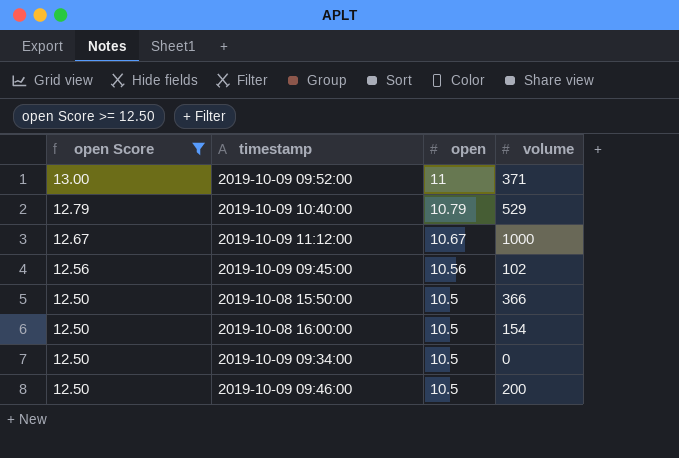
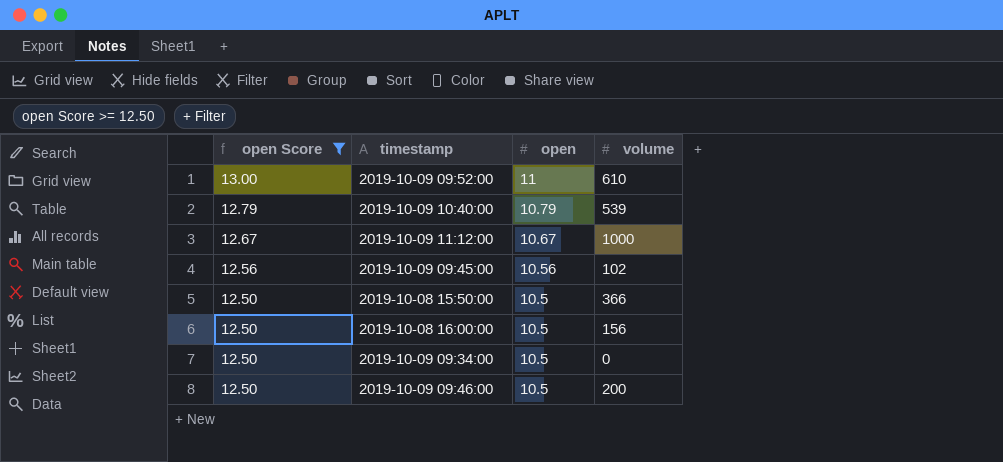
2019-10-09 09:52:00 | volume: 371 -> 610
2019-10-09 10:40:00 | volume: 529 -> 539
2019-10-08 16:00:00 | volume: 154 -> 156

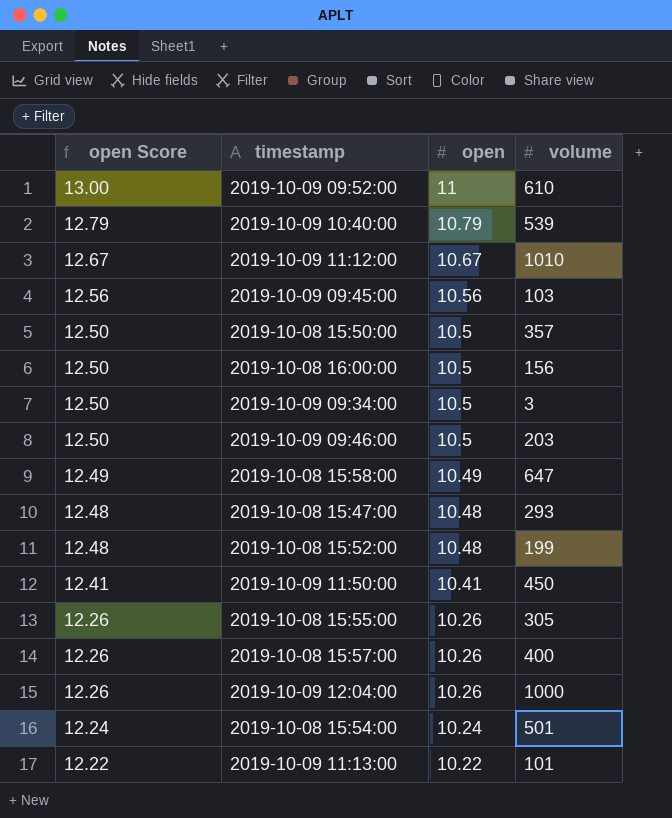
filter: open Score >= 12.50 -> none
2019-10-09 11:12:00 | volume: 1000 -> 1010
2019-10-09 09:45:00 | volume: 102 -> 103
2019-10-08 15:50:00 | volume: 366 -> 357
2019-10-09 09:34:00 | volume: 0 -> 3
2019-10-09 09:46:00 | volume: 200 -> 203

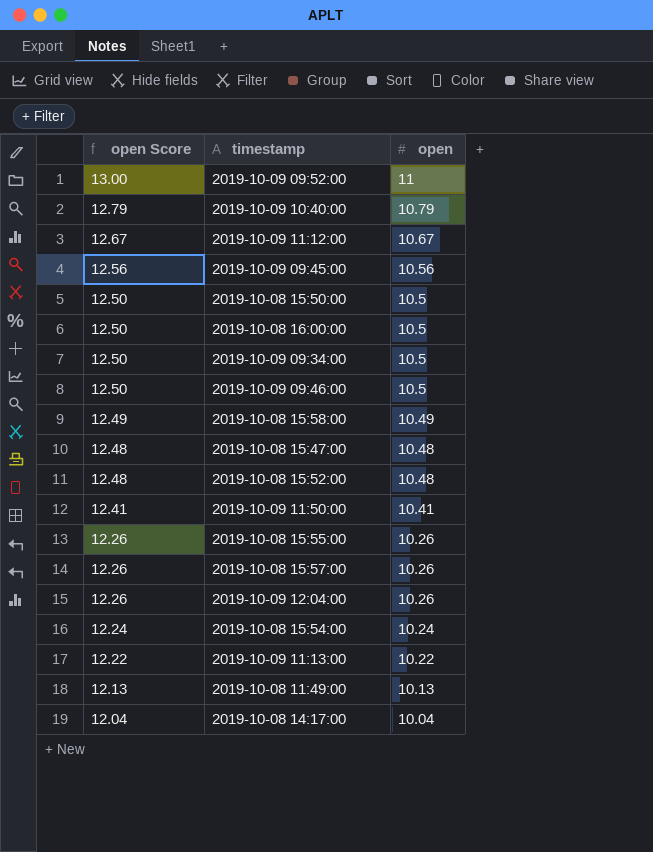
column volume | position: 4 -> none
row 2019-10-08 11:49:00: none -> 12.13 | 10.13
row 2019-10-08 14:17:00: none -> 12.04 | 10.04

